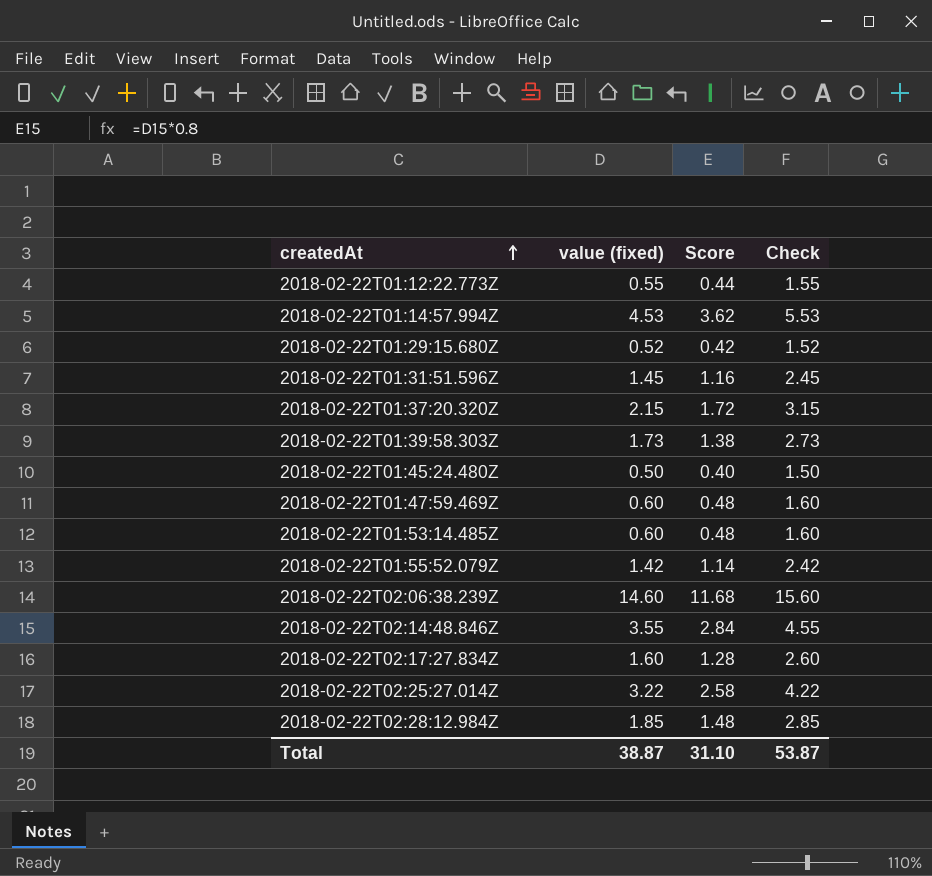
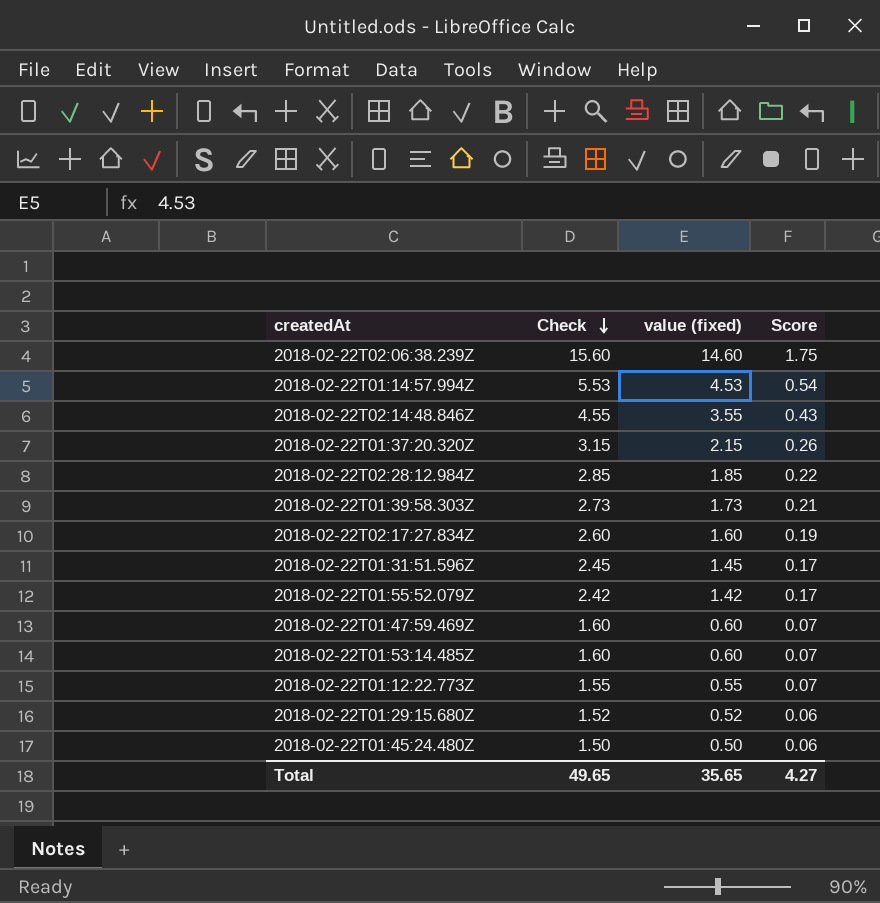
row order: createdAt ascending -> Check descending
column Check | position: 4 -> 2
column Score | formula: [value (fixed)] * 0.8 -> [value (fixed)] * 0.12
row 2018-02-22T02:25:27.014Z: 3.22 | 2.58 | 4.22 -> none
Total | Check: 53.87 -> 49.65
Total | value (fixed): 38.87 -> 35.65
Total | Score: 31.10 -> 4.27

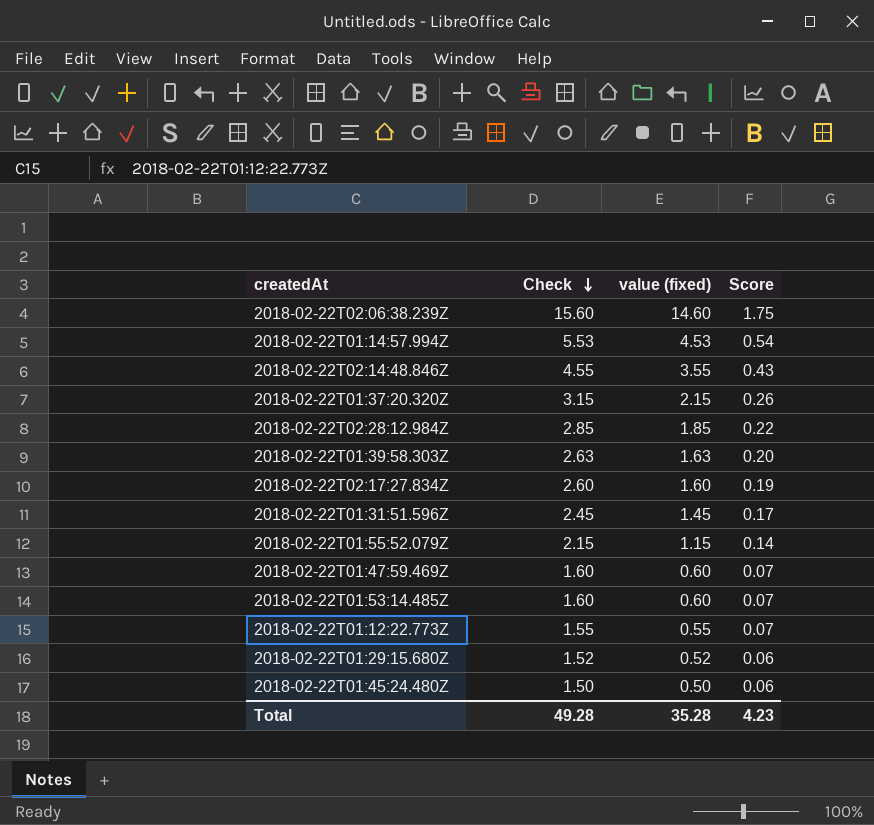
2018-02-22T01:39:58.303Z | Check: 2.73 -> 2.63
2018-02-22T01:39:58.303Z | value (fixed): 1.73 -> 1.63
2018-02-22T01:39:58.303Z | Score: 0.21 -> 0.20
2018-02-22T01:55:52.079Z | Check: 2.42 -> 2.15
2018-02-22T01:55:52.079Z | value (fixed): 1.42 -> 1.15
2018-02-22T01:55:52.079Z | Score: 0.17 -> 0.14
Total | Check: 49.65 -> 49.28
Total | value (fixed): 35.65 -> 35.28
Total | Score: 4.27 -> 4.23

